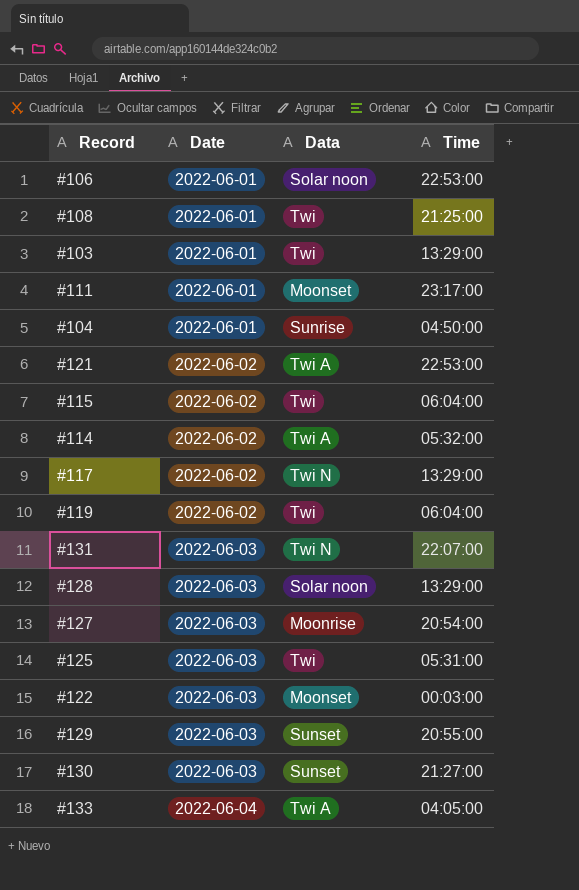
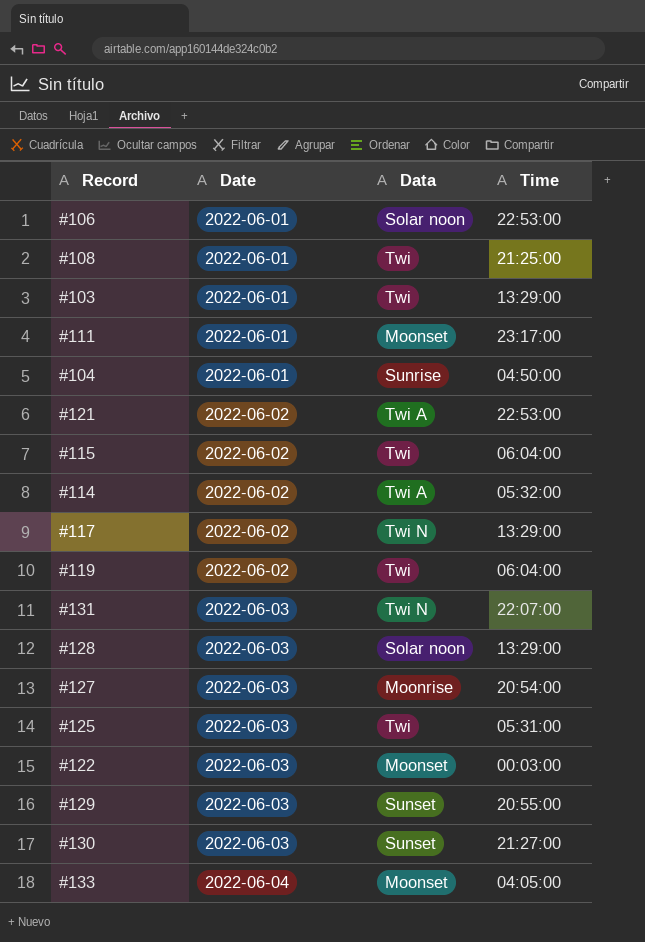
#133 | Data: Twi A -> Moonset

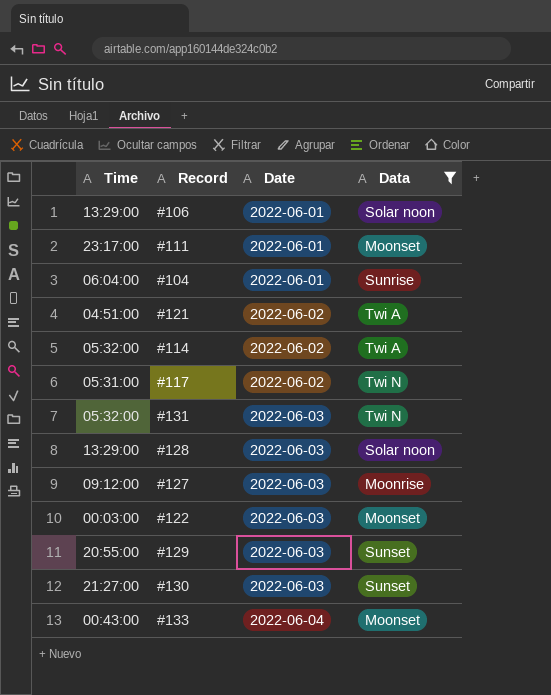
filter: none -> Data != Twi
column Time | position: 4 -> 1
#106 | Time: 22:53:00 -> 13:29:00
#104 | Time: 04:50:00 -> 06:04:00
#121 | Time: 22:53:00 -> 04:51:00
#117 | Time: 13:29:00 -> 05:31:00
#131 | Time: 22:07:00 -> 05:32:00
#127 | Time: 20:54:00 -> 09:12:00
#133 | Time: 04:05:00 -> 00:43:00

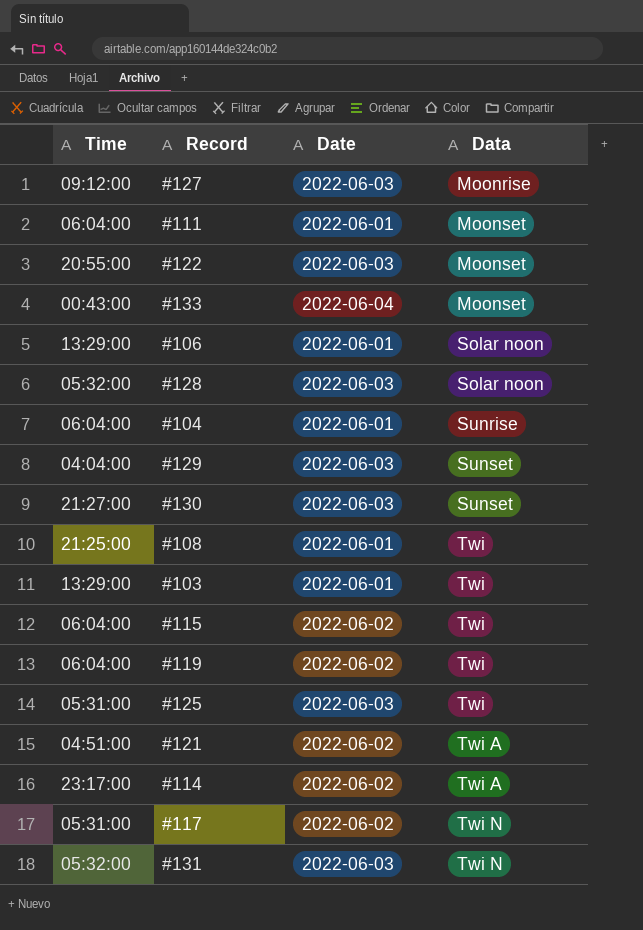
filter: Data != Twi -> none
row order: Date ascending -> Data ascending
#111 | Time: 23:17:00 -> 06:04:00
#122 | Time: 00:03:00 -> 20:55:00
#128 | Time: 13:29:00 -> 05:32:00
#129 | Time: 20:55:00 -> 04:04:00
#114 | Time: 05:32:00 -> 23:17:00

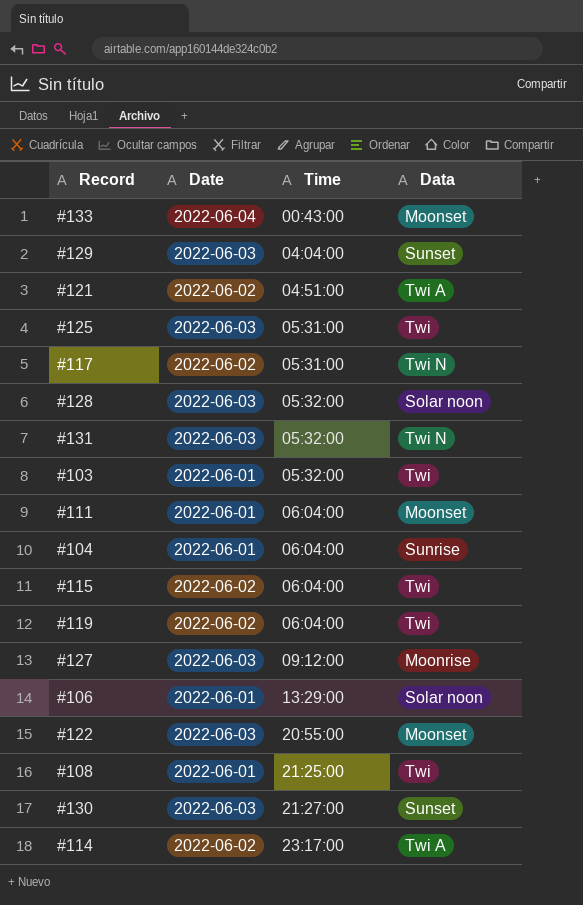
row order: Data ascending -> Time ascending
column Time | position: 1 -> 3
#103 | Time: 13:29:00 -> 05:32:00

